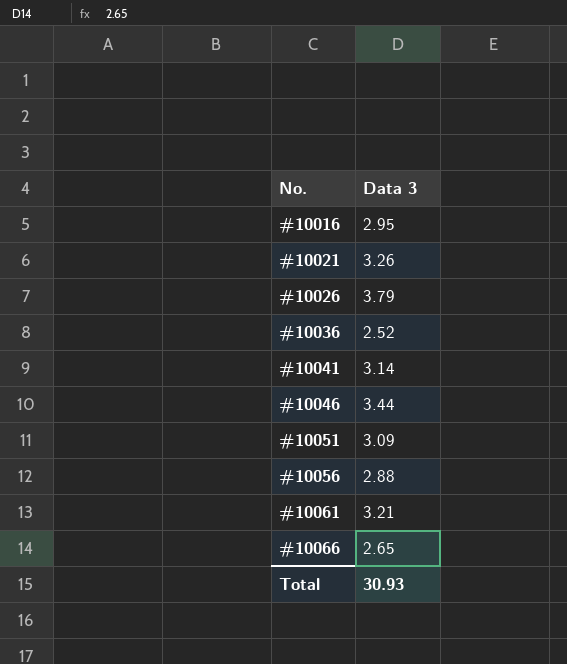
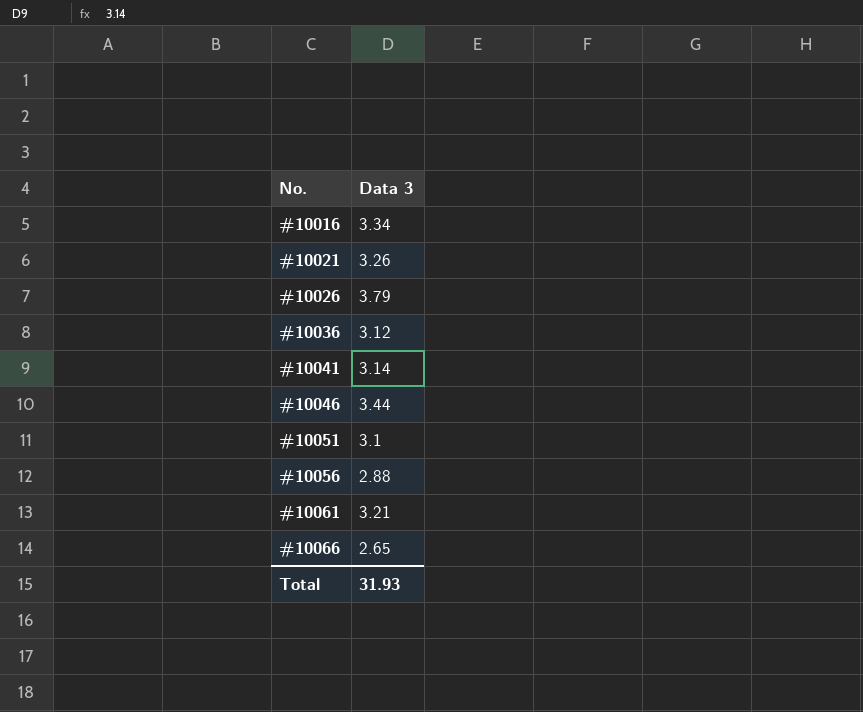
#10016 | Data 3: 2.95 -> 3.34
#10036 | Data 3: 2.52 -> 3.12
#10051 | Data 3: 3.09 -> 3.1
Total | Data 3: 30.93 -> 31.93

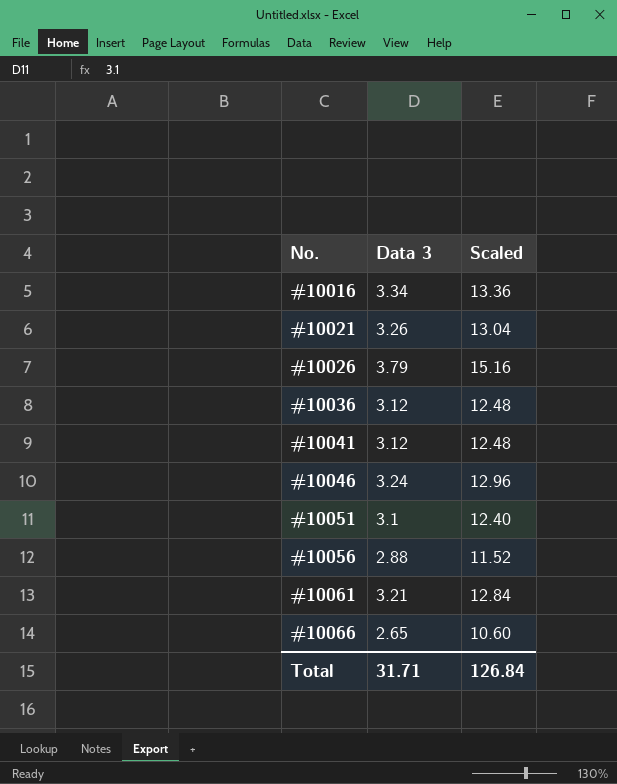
column Scaled | formula: none -> [Data 3] * 4
#10041 | Data 3: 3.14 -> 3.12
#10046 | Data 3: 3.44 -> 3.24
Total | Data 3: 31.93 -> 31.71

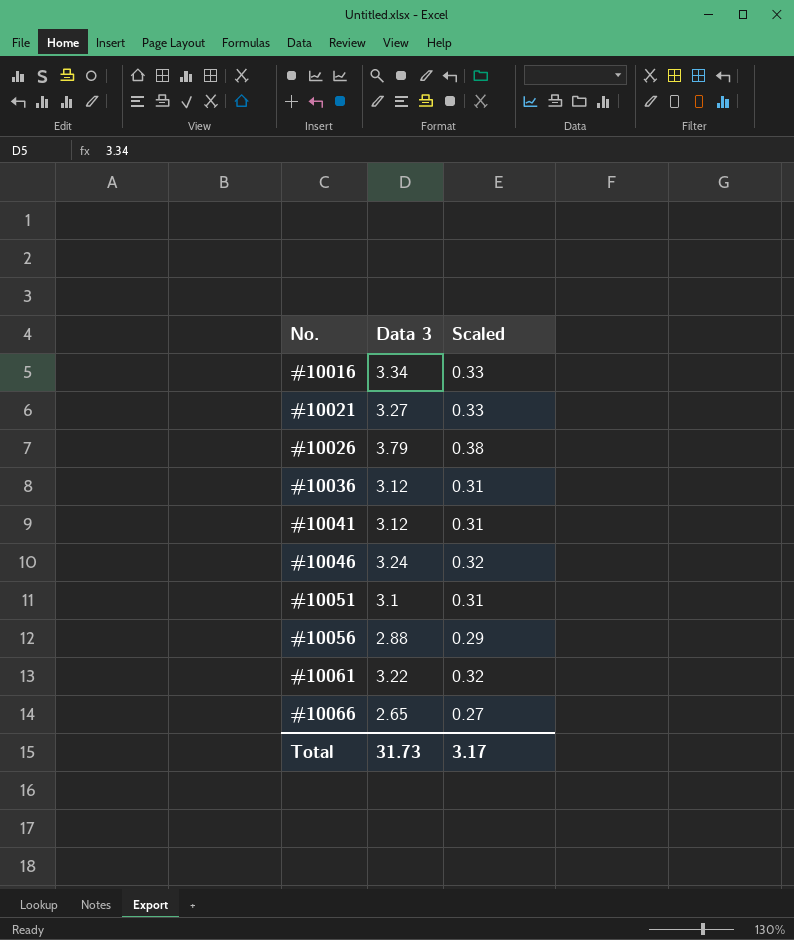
column Scaled | formula: [Data 3] * 4 -> [Data 3] * 0.1
#10021 | Data 3: 3.26 -> 3.27
#10061 | Data 3: 3.21 -> 3.22
Total | Data 3: 31.71 -> 31.73
Total | Scaled: 126.84 -> 3.17

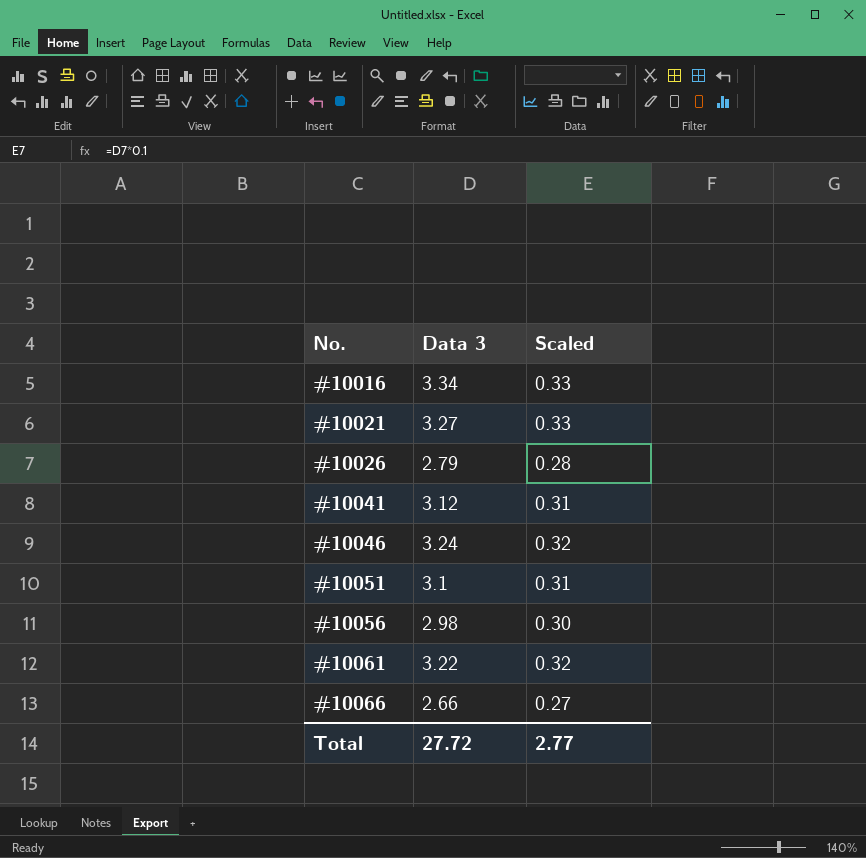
row #10036: 3.12 | 0.31 -> none
#10026 | Data 3: 3.79 -> 2.79
#10026 | Scaled: 0.38 -> 0.28
#10056 | Data 3: 2.88 -> 2.98
#10056 | Scaled: 0.29 -> 0.30
#10066 | Data 3: 2.65 -> 2.66
Total | Data 3: 31.73 -> 27.72
Total | Scaled: 3.17 -> 2.77

